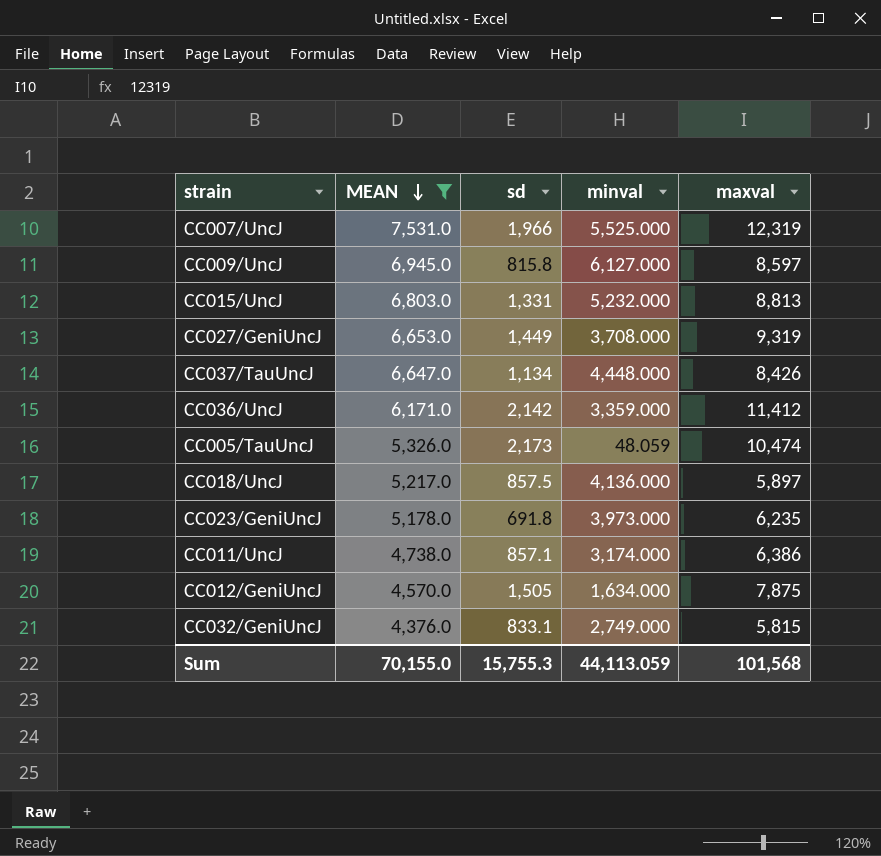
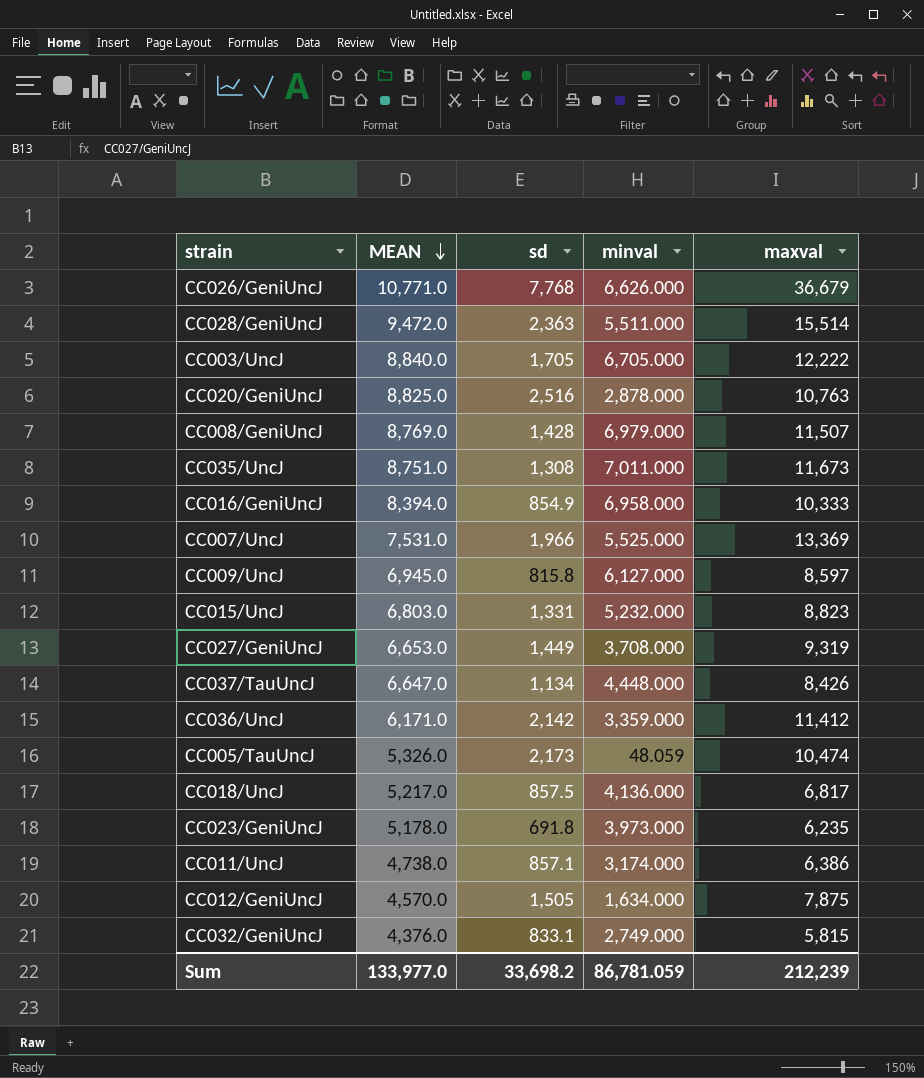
filter: MEAN <= 7,531.0 -> none
CC007/UncJ | maxval: 12,319 -> 13,369
CC015/UncJ | maxval: 8,813 -> 8,823
CC018/UncJ | maxval: 5,897 -> 6,817
Sum | MEAN: 70,155.0 -> 133,977.0
Sum | sd: 15,755.3 -> 33,698.2
Sum | minval: 44,113.059 -> 86,781.059
Sum | maxval: 101,568 -> 212,239

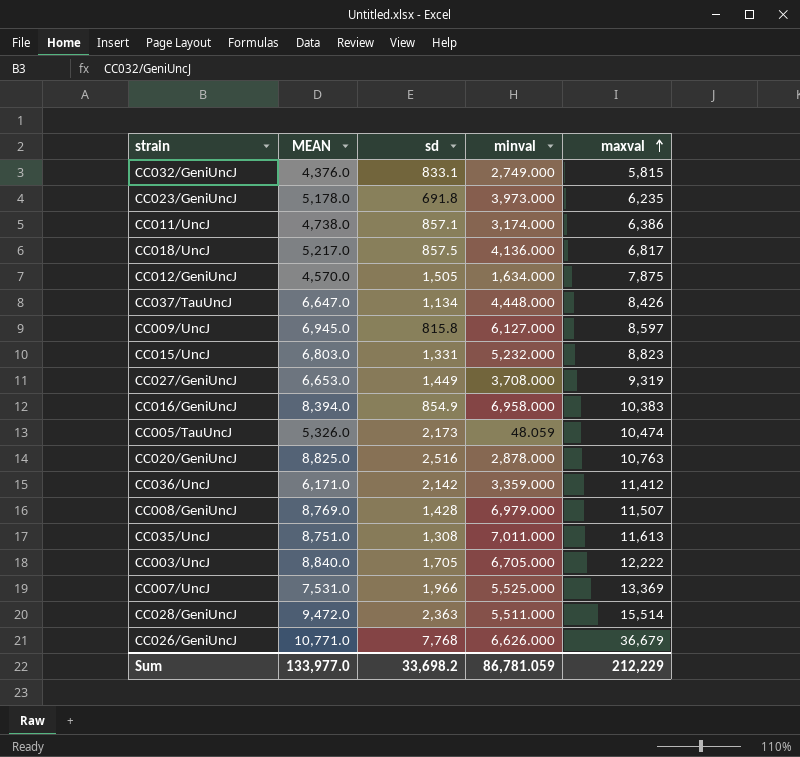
row order: MEAN descending -> maxval ascending
CC016/GeniUncJ | maxval: 10,333 -> 10,383
CC035/UncJ | maxval: 11,673 -> 11,613
Sum | maxval: 212,239 -> 212,229

